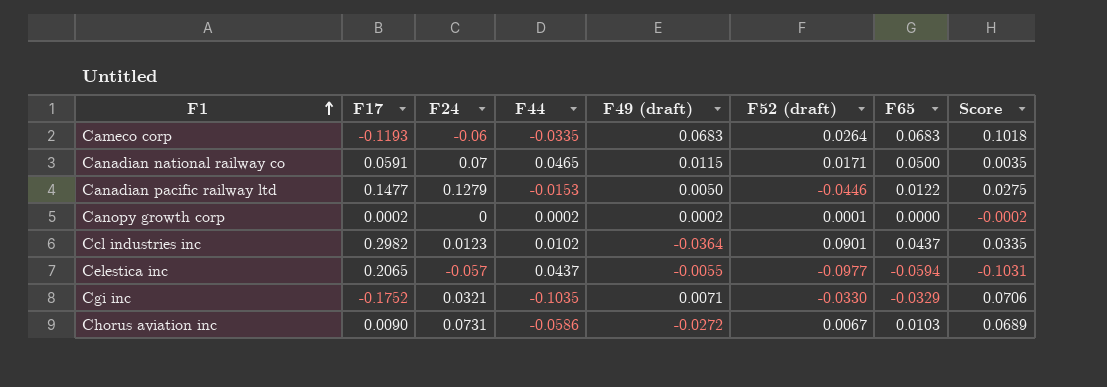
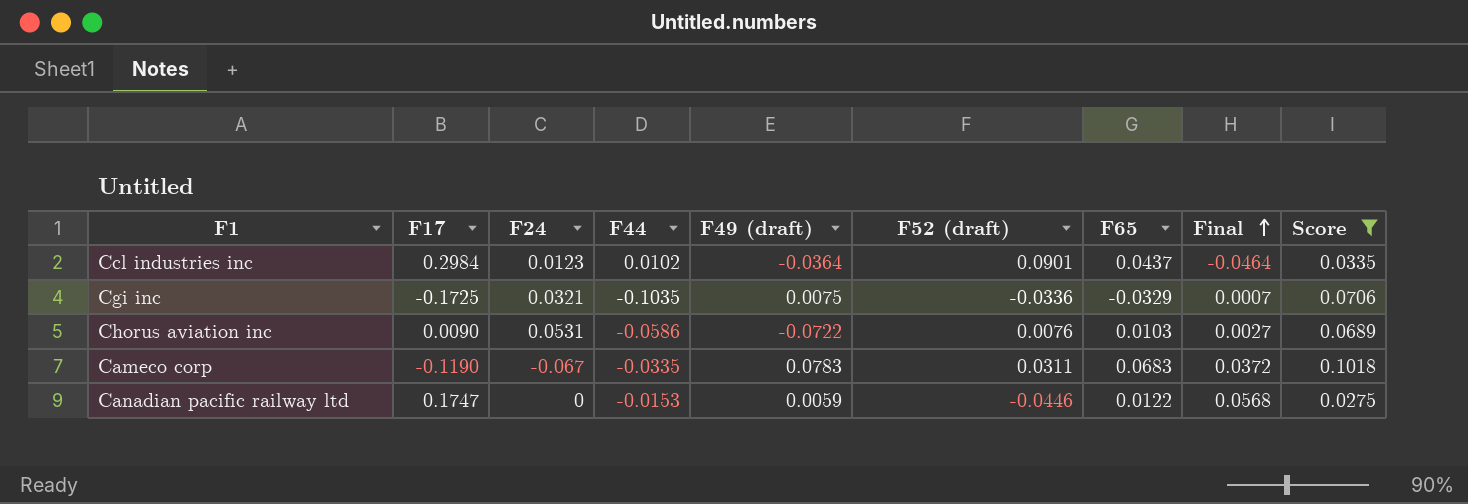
filter: none -> Score >= 0.0275
row order: F1 ascending -> Final ascending
column Final | formula: none -> [F65] - [F52 (draft)]
Ccl industries inc | F17: 0.2982 -> 0.2984
Cgi inc | F17: -0.1752 -> -0.1725
Cgi inc | F49 (draft): 0.0071 -> 0.0075
Cgi inc | F52 (draft): -0.0330 -> -0.0336
Chorus aviation inc | F24: 0.0731 -> 0.0531
Chorus aviation inc | F49 (draft): -0.0272 -> -0.0722
Chorus aviation inc | F52 (draft): 0.0067 -> 0.0076
Cameco corp | F17: -0.1193 -> -0.1190
Cameco corp | F24: -0.06 -> -0.067
Cameco corp | F49 (draft): 0.0683 -> 0.0783
Cameco corp | F52 (draft): 0.0264 -> 0.0311
Canadian pacific railway ltd | F17: 0.1477 -> 0.1747
Canadian pacific railway ltd | F24: 0.1279 -> 0
Canadian pacific railway ltd | F49 (draft): 0.0050 -> 0.0059

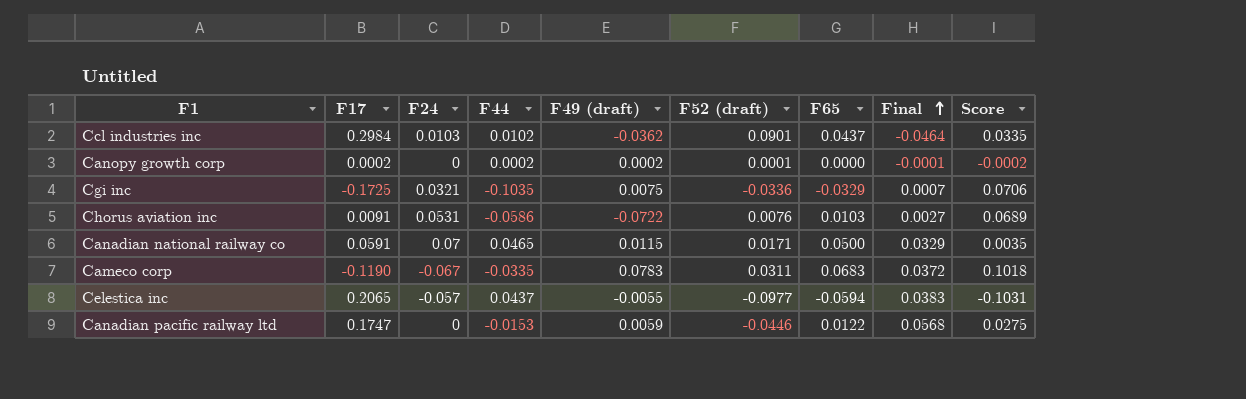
filter: Score >= 0.0275 -> none
Ccl industries inc | F24: 0.0123 -> 0.0103
Ccl industries inc | F49 (draft): -0.0364 -> -0.0362
Chorus aviation inc | F17: 0.0090 -> 0.0091

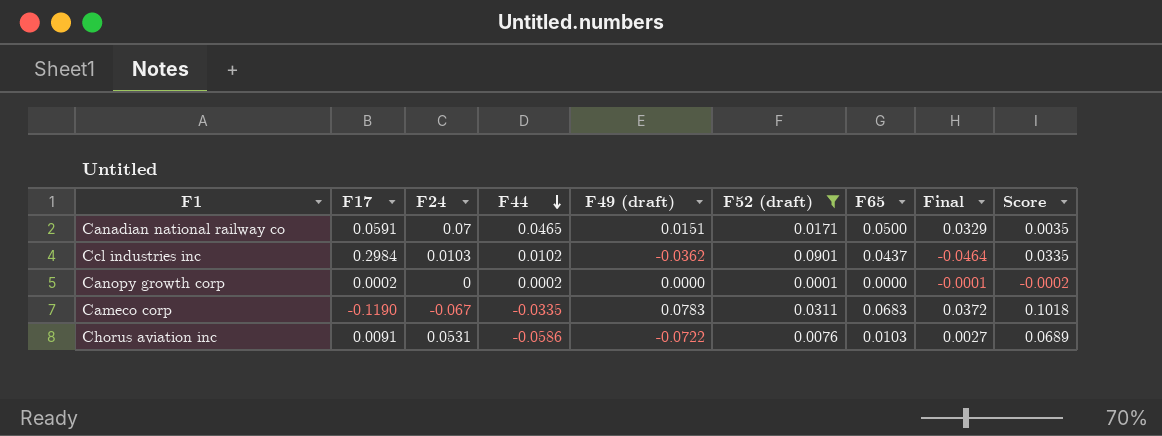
filter: none -> F52 (draft) >= 0.0001
row order: Final ascending -> F44 descending
Canadian national railway co | F49 (draft): 0.0115 -> 0.0151
Canopy growth corp | F49 (draft): 0.0002 -> 0.0000

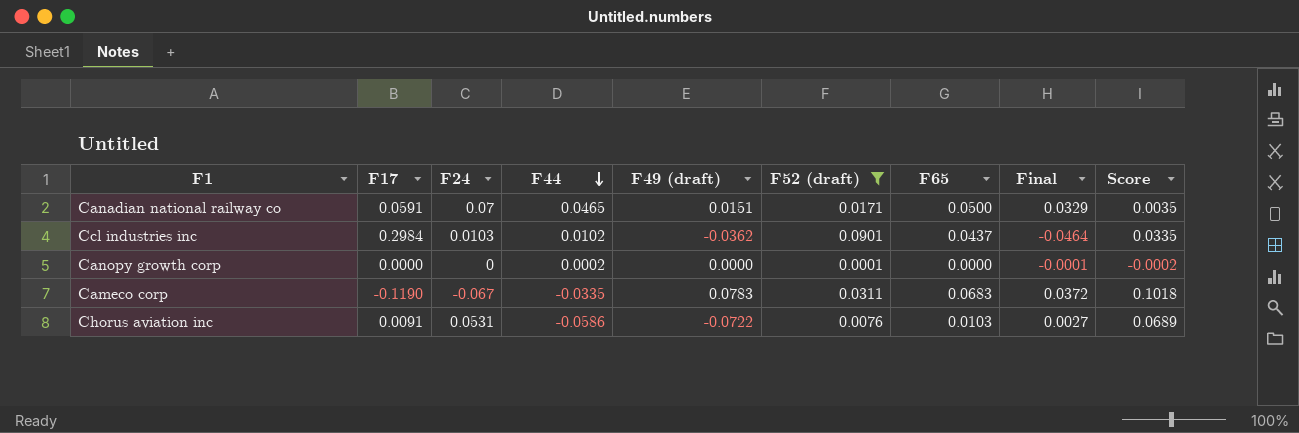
Canopy growth corp | F17: 0.0002 -> 0.0000

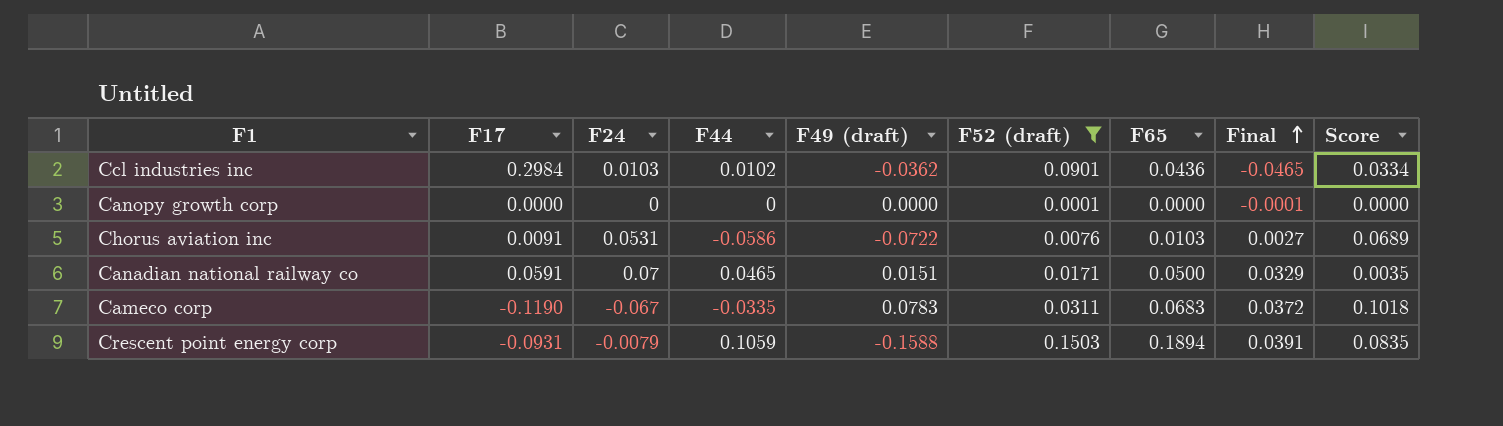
row order: F44 descending -> Final ascending
Ccl industries inc | F65: 0.0437 -> 0.0436
Ccl industries inc | Final: -0.0464 -> -0.0465
Ccl industries inc | Score: 0.0335 -> 0.0334
Canopy growth corp | F44: 0.0002 -> 0
Canopy growth corp | Score: -0.0002 -> 0.0000
row Crescent point energy corp: none -> -0.0931 | -0.0079 | 0.1059 | -0.1588 | 0.1503 | 0.1894 | 0.0391 | 0.0835

